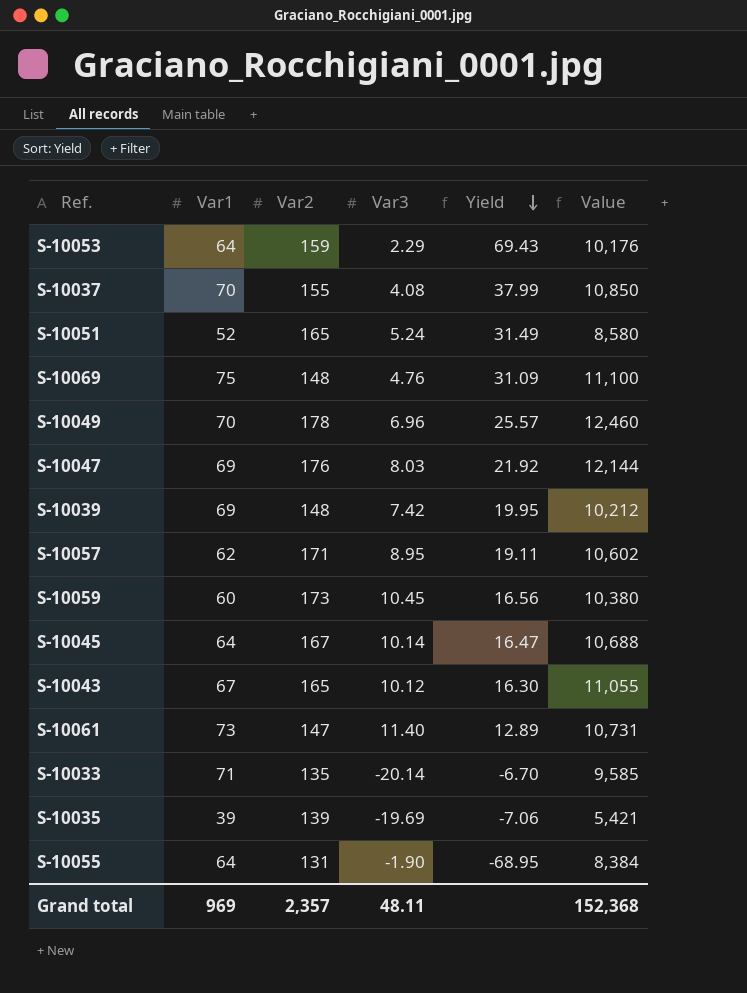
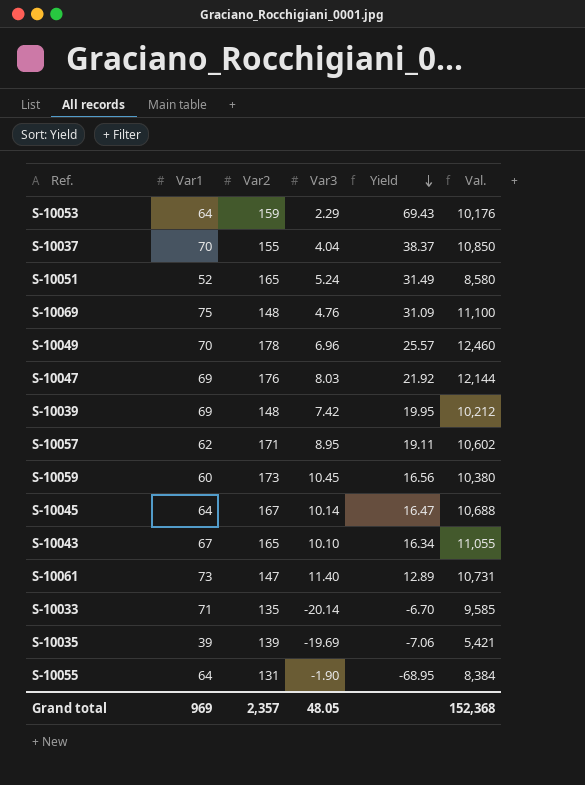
column name: Value -> Val.
S-10037 | Var3: 4.08 -> 4.04
S-10037 | Yield: 37.99 -> 38.37
S-10043 | Var3: 10.12 -> 10.10
S-10043 | Yield: 16.30 -> 16.34
Grand total | Var3: 48.11 -> 48.05

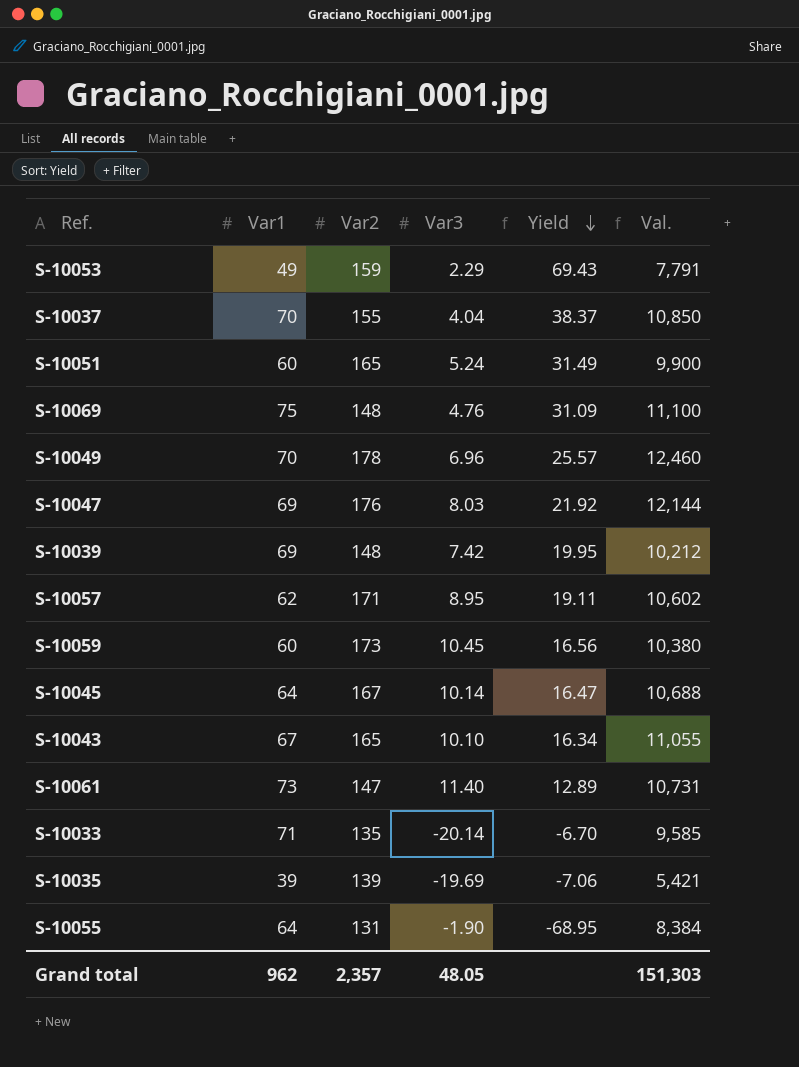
S-10053 | Var1: 64 -> 49
S-10053 | Val.: 10,176 -> 7,791
S-10051 | Var1: 52 -> 60
S-10051 | Val.: 8,580 -> 9,900
Grand total | Var1: 969 -> 962
Grand total | Val.: 152,368 -> 151,303

